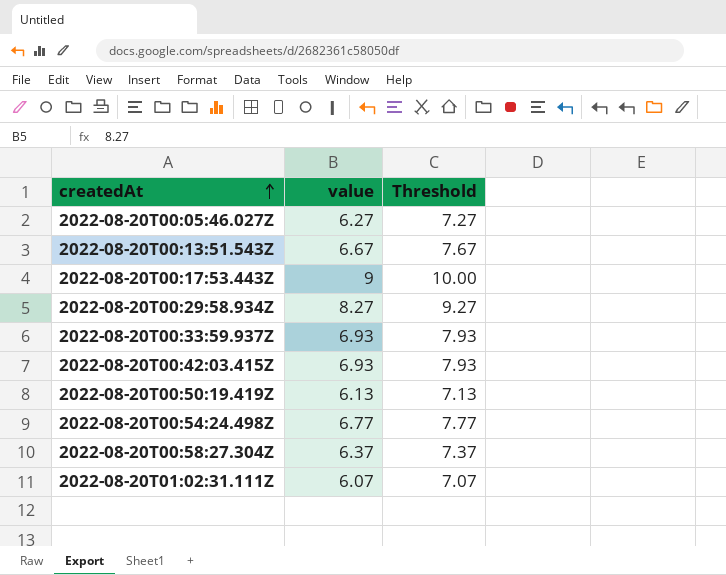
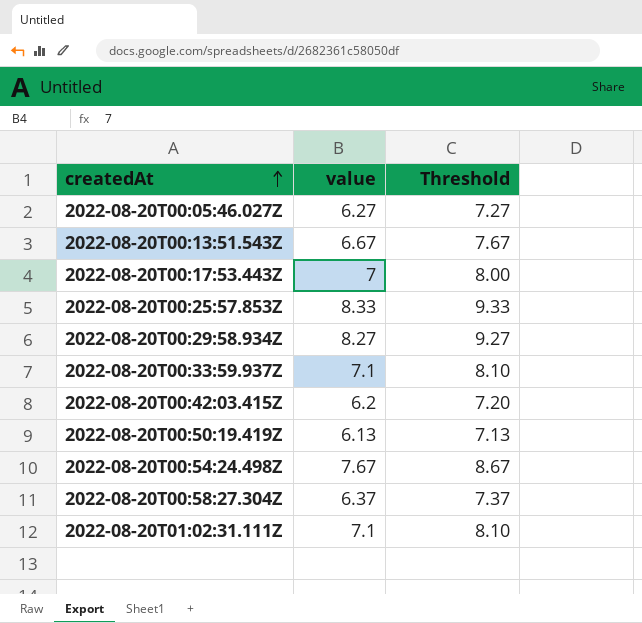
2022-08-20T00:17:53.443Z | value: 9 -> 7
2022-08-20T00:17:53.443Z | Threshold: 10.00 -> 8.00
row 2022-08-20T00:25:57.853Z: none -> 8.33 | 9.33
2022-08-20T00:33:59.937Z | value: 6.93 -> 7.1
2022-08-20T00:33:59.937Z | Threshold: 7.93 -> 8.10
2022-08-20T00:42:03.415Z | value: 6.93 -> 6.2
2022-08-20T00:42:03.415Z | Threshold: 7.93 -> 7.20
2022-08-20T00:54:24.498Z | value: 6.77 -> 7.67
2022-08-20T00:54:24.498Z | Threshold: 7.77 -> 8.67
2022-08-20T01:02:31.111Z | value: 6.07 -> 7.1
2022-08-20T01:02:31.111Z | Threshold: 7.07 -> 8.10

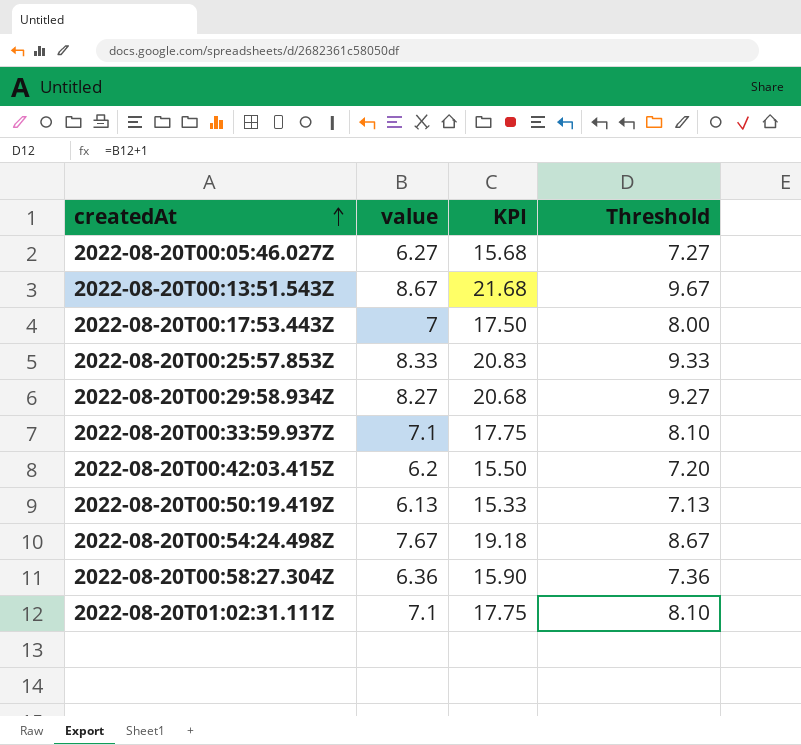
column KPI | formula: none -> [value] * 2.5
2022-08-20T00:13:51.543Z | value: 6.67 -> 8.67
2022-08-20T00:13:51.543Z | Threshold: 7.67 -> 9.67
2022-08-20T00:58:27.304Z | value: 6.37 -> 6.36
2022-08-20T00:58:27.304Z | Threshold: 7.37 -> 7.36

